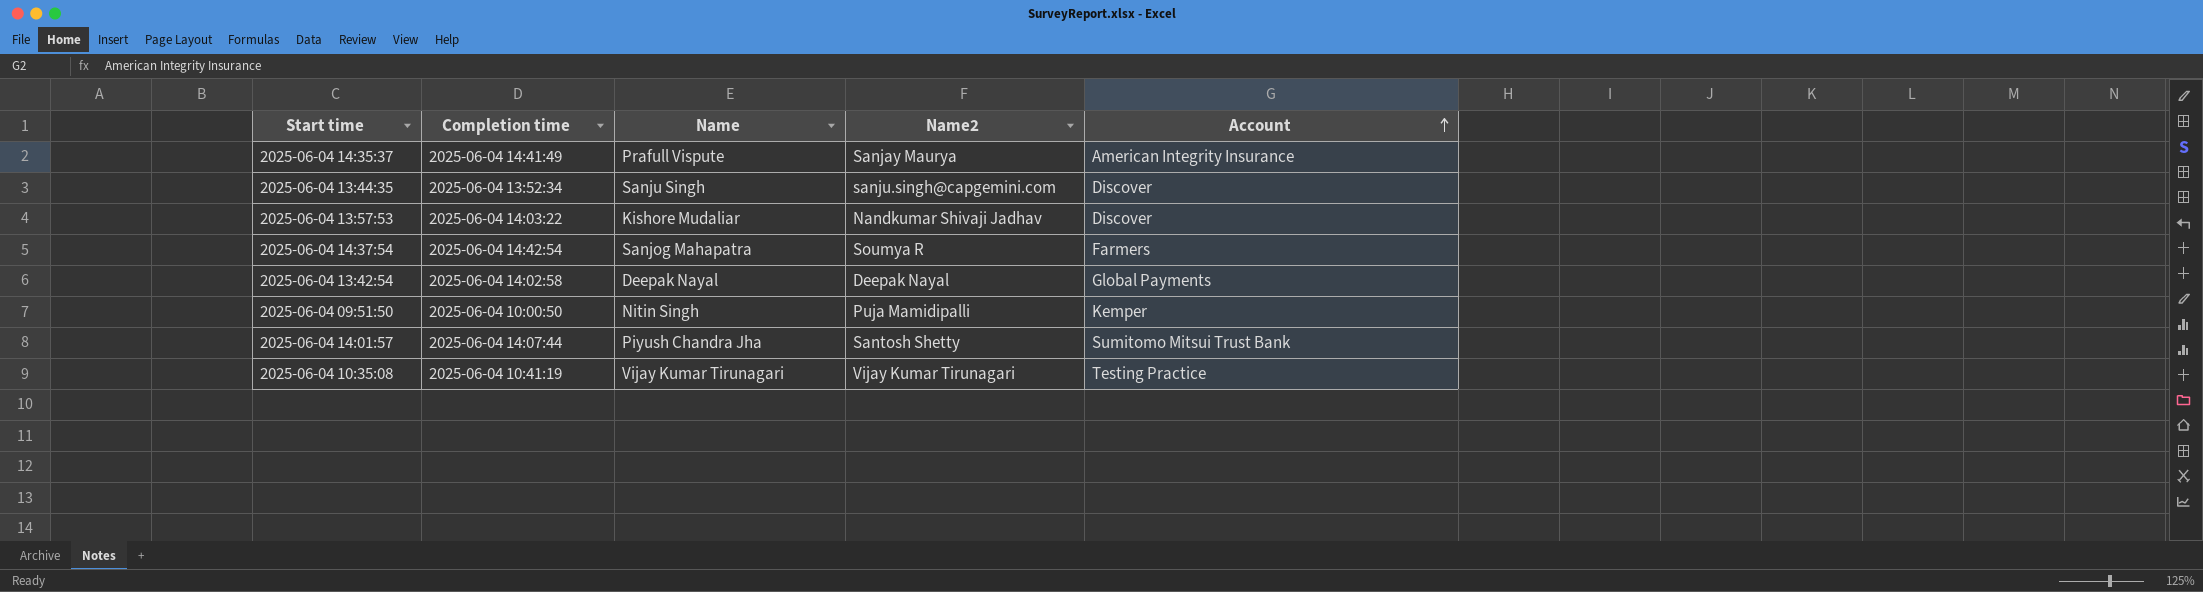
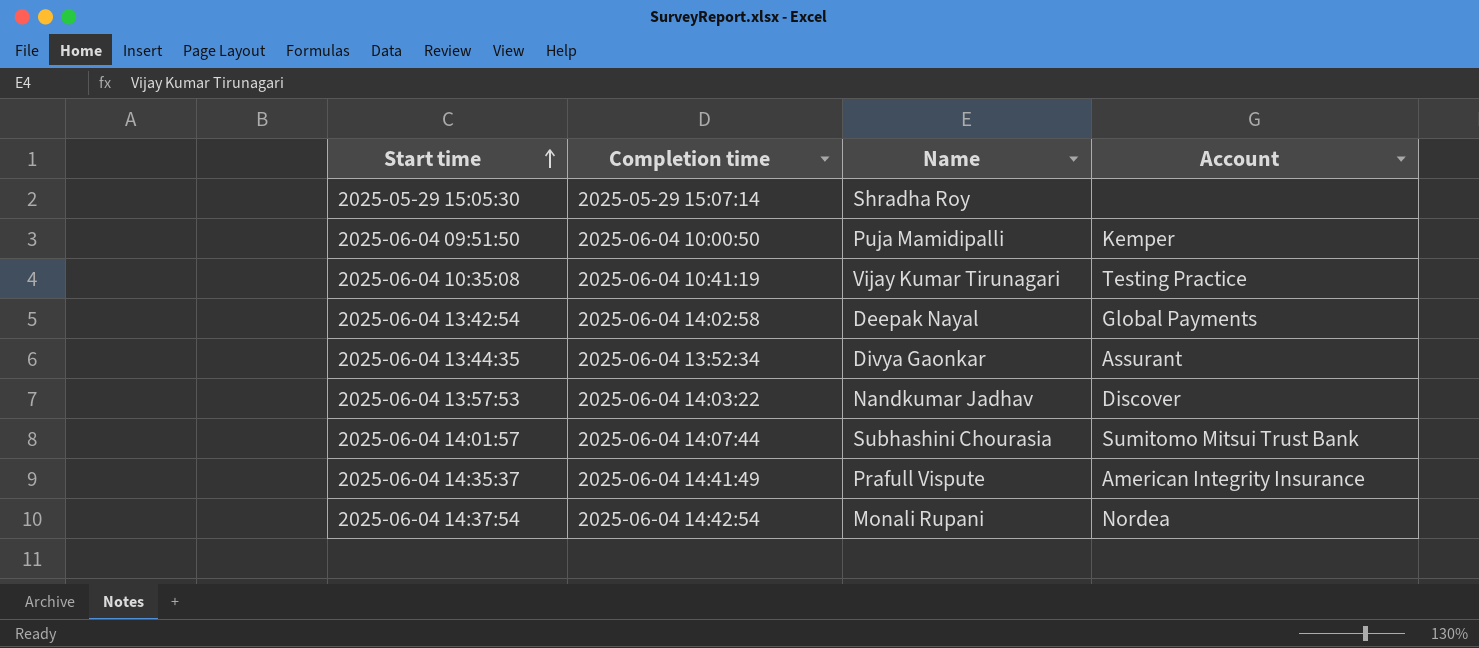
row order: Account ascending -> Start time ascending
column Name2 | position: 4 -> none
row 2025-05-29 15:05:30: none -> 2025-05-29 15:07:14 | Shradha Roy | none
2025-06-04 09:51:50 | Name: Nitin Singh -> Puja Mamidipalli
2025-06-04 13:44:35 | Name: Sanju Singh -> Divya Gaonkar
2025-06-04 13:44:35 | Account: Discover -> Assurant
2025-06-04 13:57:53 | Name: Kishore Mudaliar -> Nandkumar Jadhav
2025-06-04 14:01:57 | Name: Piyush Chandra Jha -> Subhashini Chourasia
2025-06-04 14:37:54 | Name: Sanjog Mahapatra -> Monali Rupani
2025-06-04 14:37:54 | Account: Farmers -> Nordea

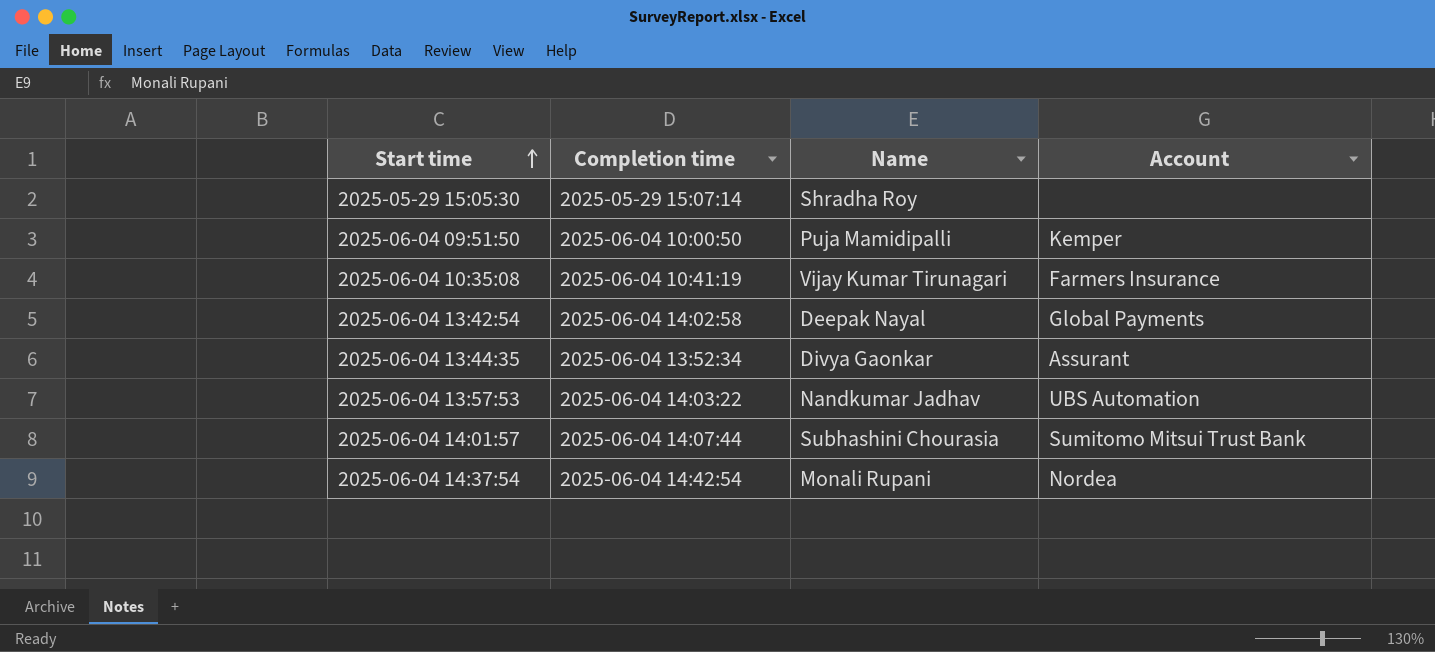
row 2025-06-04 14:35:37: 2025-06-04 14:41:49 | Prafull Vispute | American Integrity Insurance -> none
2025-06-04 10:35:08 | Account: Testing Practice -> Farmers Insurance
2025-06-04 13:57:53 | Account: Discover -> UBS Automation

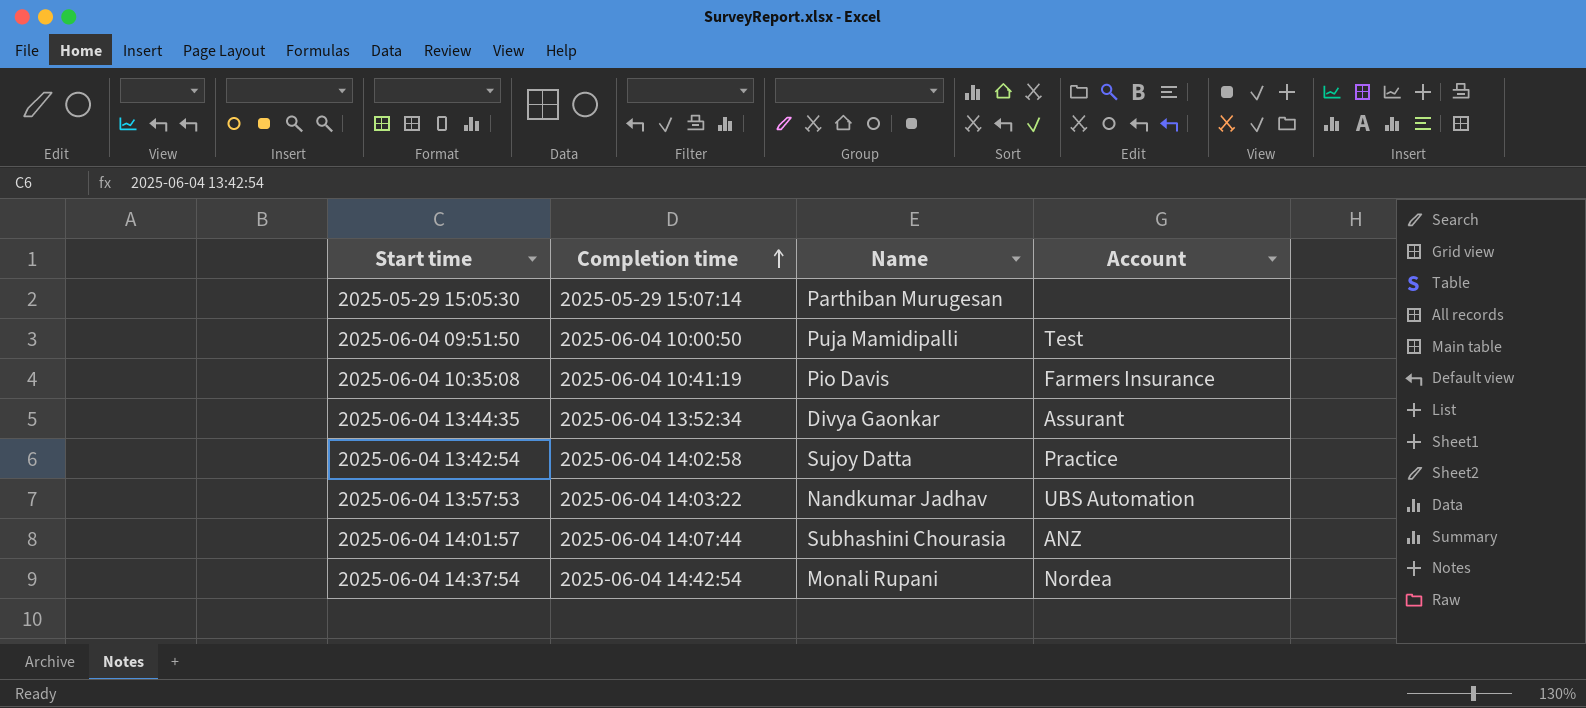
row order: Start time ascending -> Completion time ascending
2025-05-29 15:05:30 | Name: Shradha Roy -> Parthiban Murugesan
2025-06-04 09:51:50 | Account: Kemper -> Test
2025-06-04 10:35:08 | Name: Vijay Kumar Tirunagari -> Pio Davis
2025-06-04 13:42:54 | Name: Deepak Nayal -> Sujoy Datta
2025-06-04 13:42:54 | Account: Global Payments -> Practice
2025-06-04 14:01:57 | Account: Sumitomo Mitsui Trust Bank -> ANZ

